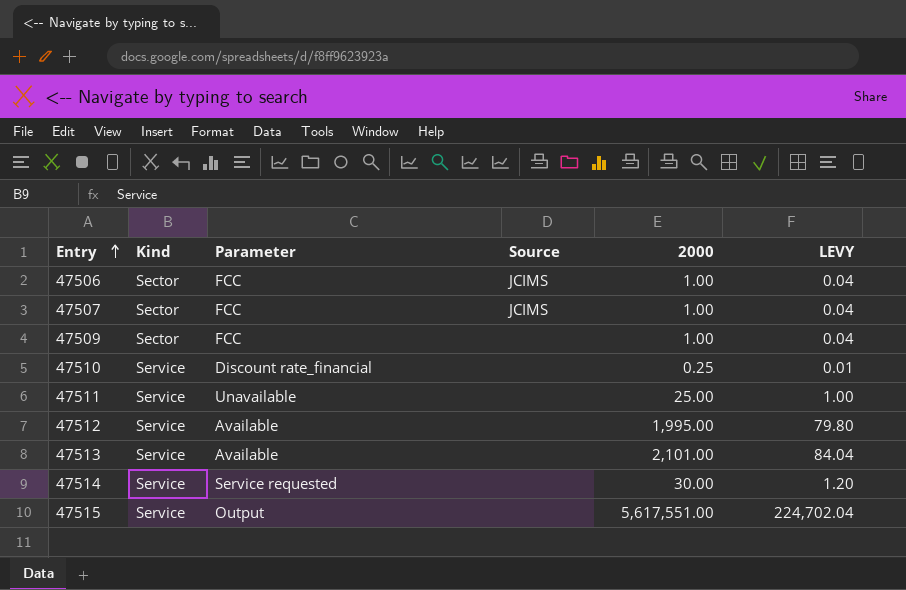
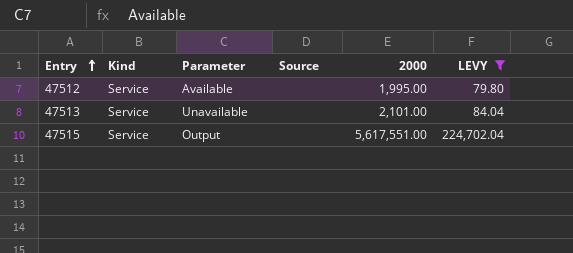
filter: none -> LEVY >= 79.80
47513 | Parameter: Available -> Unavailable

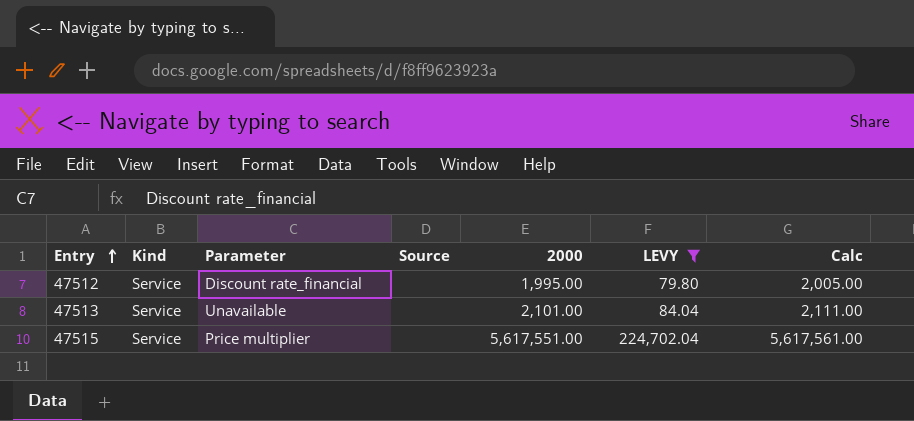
column Calc | formula: none -> [2000] + 10
47512 | Parameter: Available -> Discount rate_financial
47515 | Parameter: Output -> Price multiplier

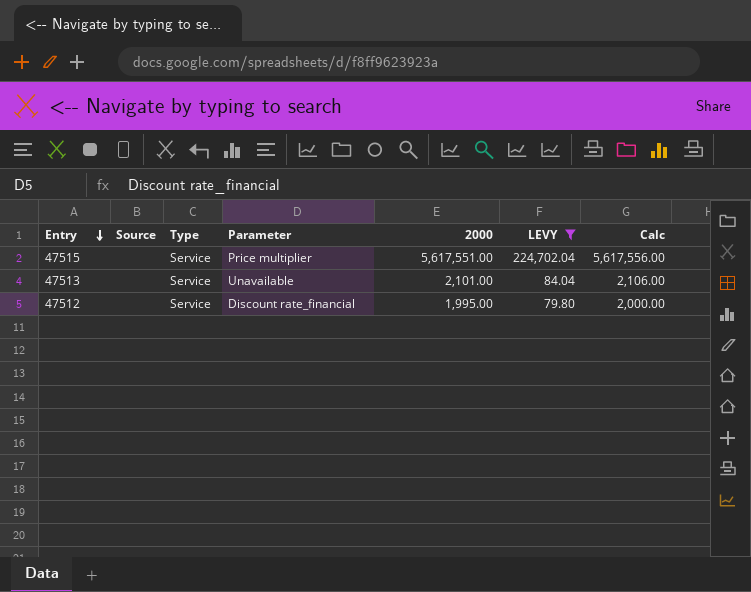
row order: Entry ascending -> Entry descending
column Source | position: 4 -> 2
column name: Kind -> Type
column Calc | formula: [2000] + 10 -> [2000] + 5

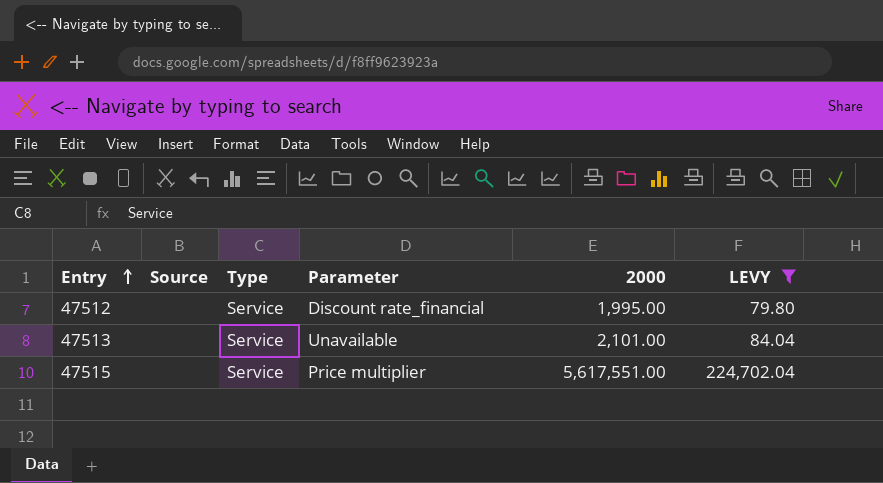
row order: Entry descending -> Entry ascending
column Calc | formula: [2000] + 5 -> none

